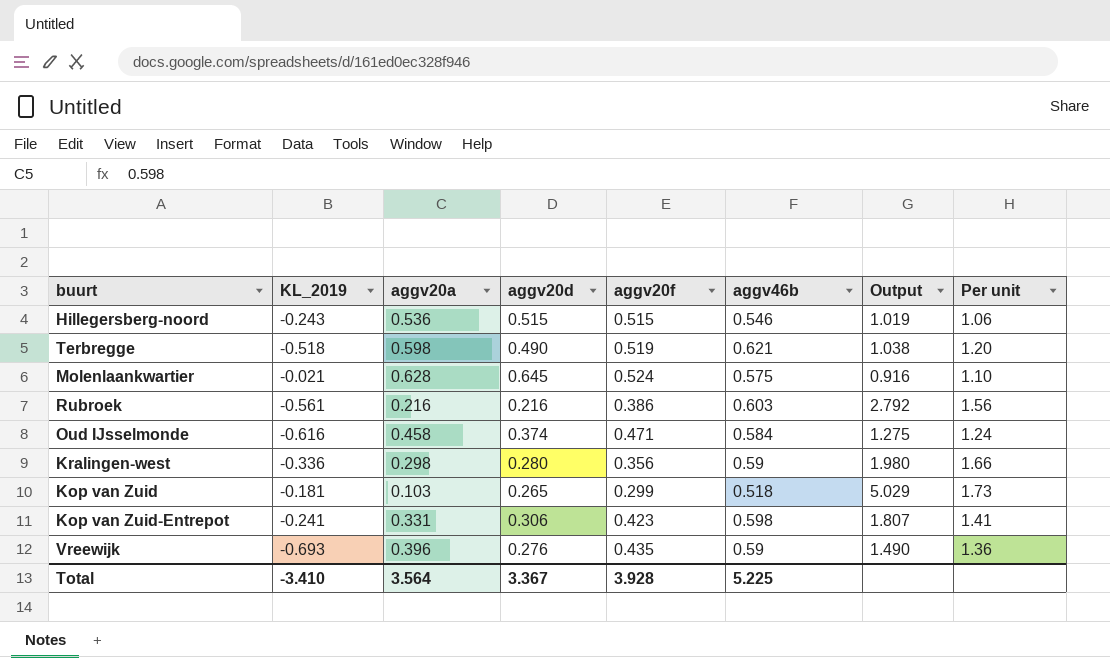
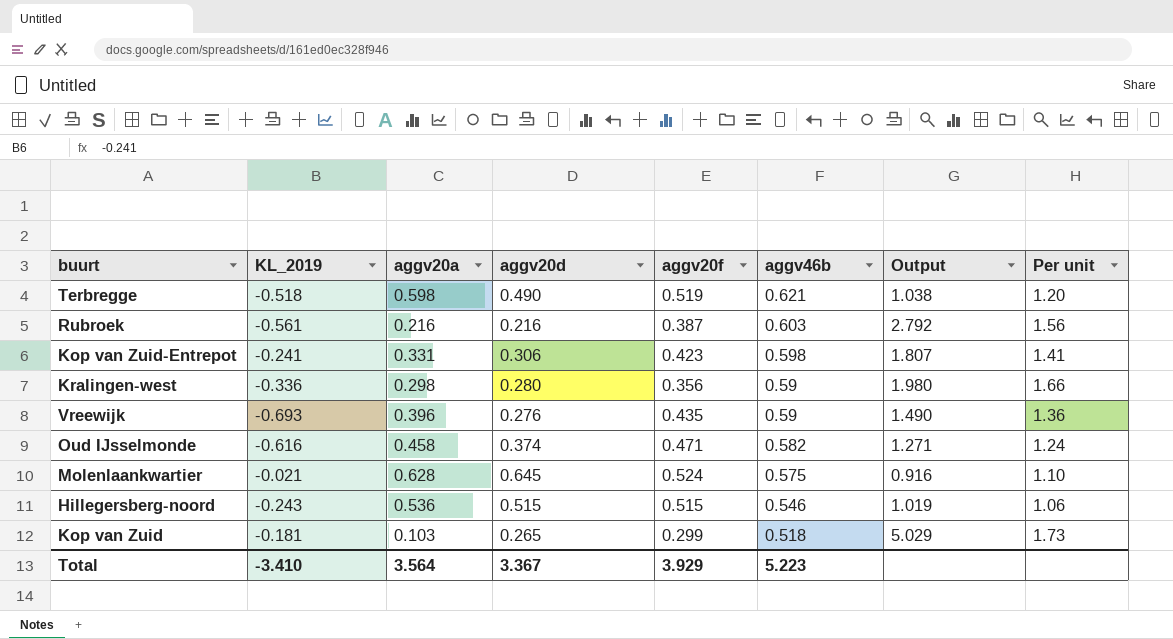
row order: none -> aggv46b descending
Rubroek | aggv20f: 0.386 -> 0.387
Oud IJsselmonde | aggv46b: 0.584 -> 0.582
Oud IJsselmonde | Output: 1.275 -> 1.271
Total | aggv20f: 3.928 -> 3.929
Total | aggv46b: 5.225 -> 5.223

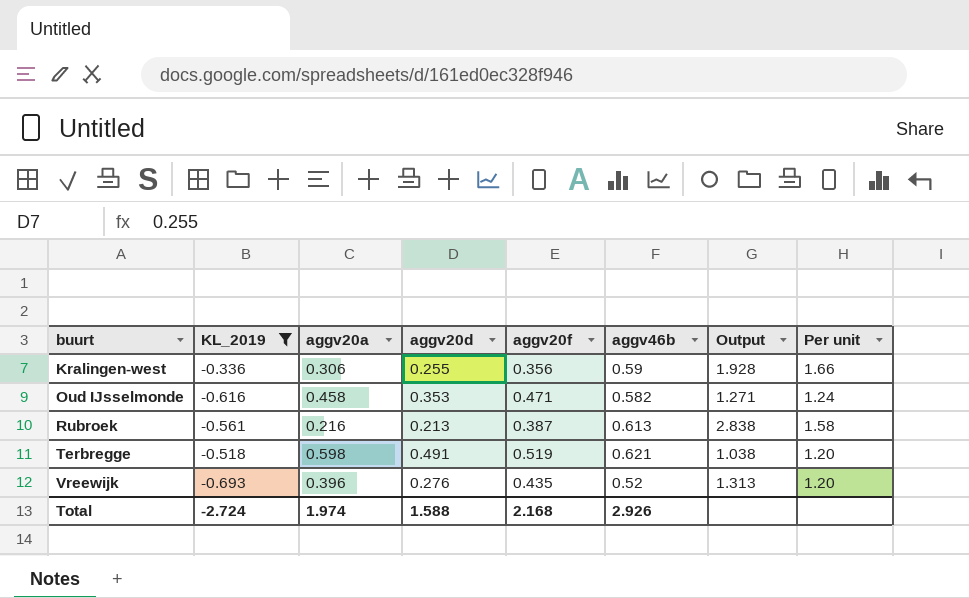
filter: none -> KL_2019 <= -0.336
row order: aggv46b descending -> buurt ascending
Kralingen-west | aggv20a: 0.298 -> 0.306
Kralingen-west | aggv20d: 0.280 -> 0.255
Kralingen-west | Output: 1.980 -> 1.928
Oud IJsselmonde | aggv20d: 0.374 -> 0.353
Rubroek | aggv20d: 0.216 -> 0.213
Rubroek | aggv46b: 0.603 -> 0.613
Rubroek | Output: 2.792 -> 2.838
Rubroek | Per unit: 1.56 -> 1.58
Terbregge | aggv20d: 0.490 -> 0.491
Vreewijk | aggv46b: 0.59 -> 0.52
Vreewijk | Output: 1.490 -> 1.313
Vreewijk | Per unit: 1.36 -> 1.20
Total | KL_2019: -3.410 -> -2.724
Total | aggv20a: 3.564 -> 1.974
Total | aggv20d: 3.367 -> 1.588
Total | aggv20f: 3.929 -> 2.168
Total | aggv46b: 5.223 -> 2.926

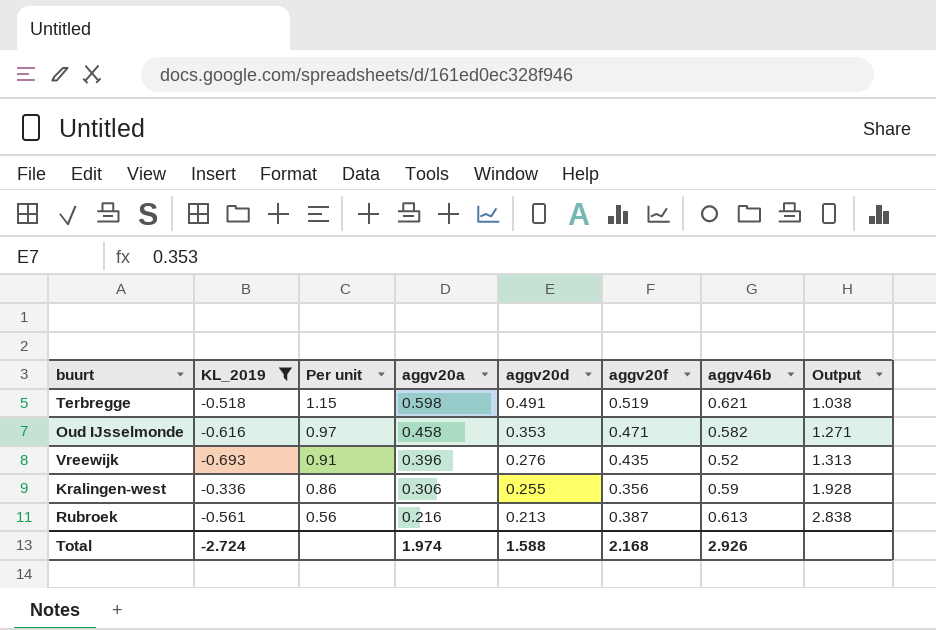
row order: buurt ascending -> Per unit descending
column Per unit | formula: [aggv46b] / [aggv20f] -> [aggv20a] / [aggv20f]
column Per unit | position: 8 -> 3

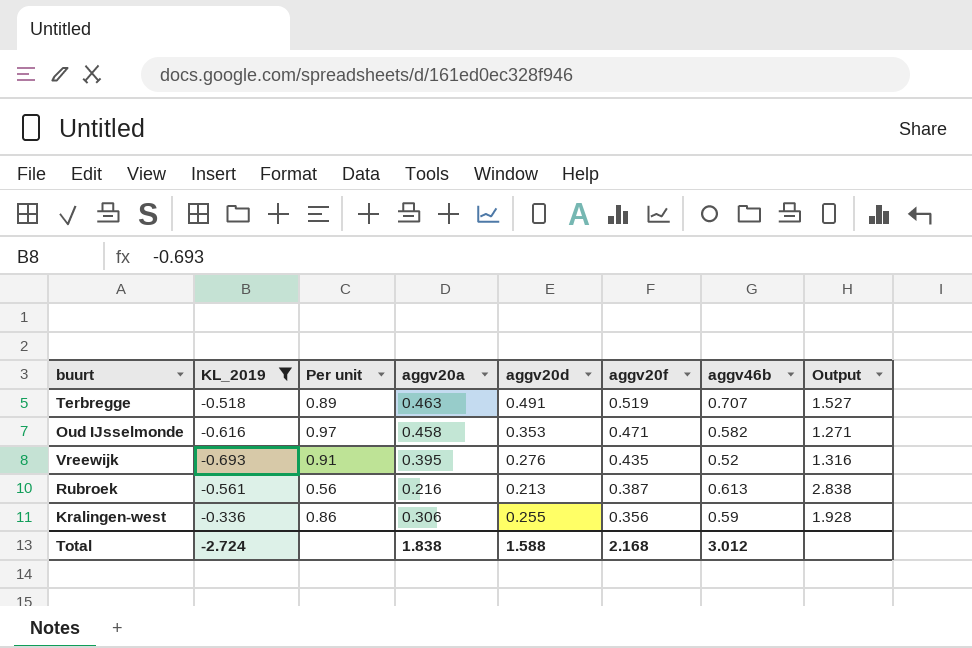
row order: Per unit descending -> aggv20f descending
Terbregge | Per unit: 1.15 -> 0.89
Terbregge | aggv20a: 0.598 -> 0.463
Terbregge | aggv46b: 0.621 -> 0.707
Terbregge | Output: 1.038 -> 1.527
Vreewijk | aggv20a: 0.396 -> 0.395
Vreewijk | Output: 1.313 -> 1.316
Total | aggv20a: 1.974 -> 1.838
Total | aggv46b: 2.926 -> 3.012

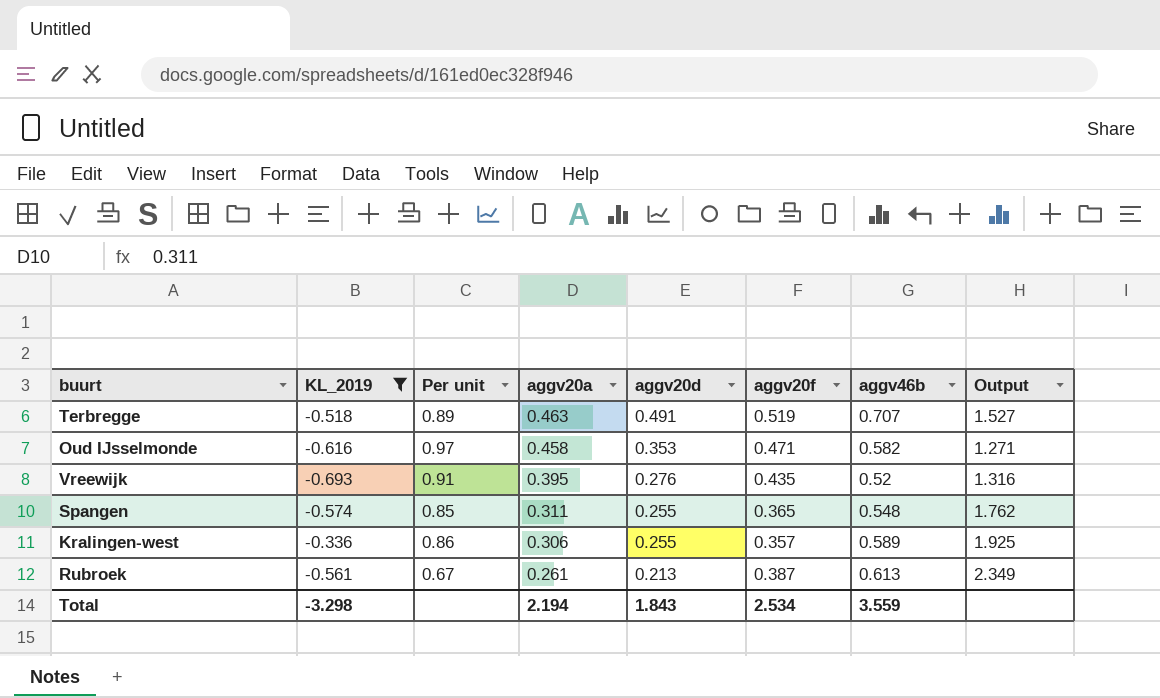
row order: aggv20f descending -> aggv20a descending
row Spangen: none -> -0.574 | 0.85 | 0.311 | 0.255 | 0.365 | 0.548 | 1.762
Kralingen-west | aggv20f: 0.356 -> 0.357
Kralingen-west | aggv46b: 0.59 -> 0.589
Kralingen-west | Output: 1.928 -> 1.925
Rubroek | Per unit: 0.56 -> 0.67
Rubroek | aggv20a: 0.216 -> 0.261
Rubroek | Output: 2.838 -> 2.349
Total | KL_2019: -2.724 -> -3.298
Total | aggv20a: 1.838 -> 2.194
Total | aggv20d: 1.588 -> 1.843
Total | aggv20f: 2.168 -> 2.534
Total | aggv46b: 3.012 -> 3.559

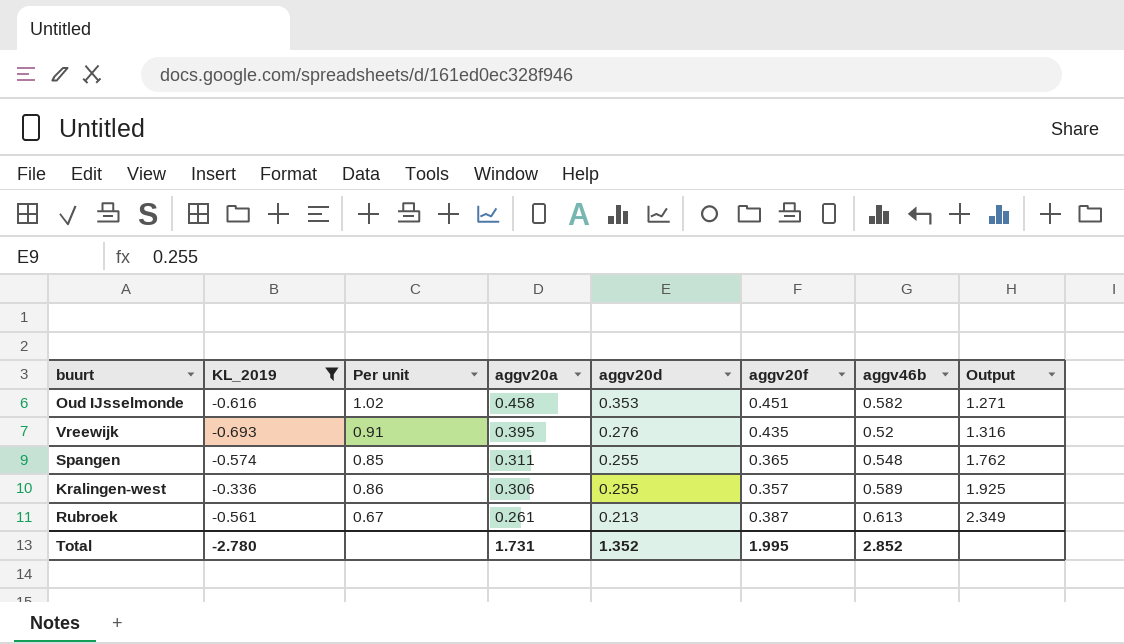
row Terbregge: -0.518 | 0.89 | 0.463 | 0.491 | 0.519 | 0.707 | 1.527 -> none
Oud IJsselmonde | Per unit: 0.97 -> 1.02
Oud IJsselmonde | aggv20f: 0.471 -> 0.451
Total | KL_2019: -3.298 -> -2.780
Total | aggv20a: 2.194 -> 1.731
Total | aggv20d: 1.843 -> 1.352
Total | aggv20f: 2.534 -> 1.995
Total | aggv46b: 3.559 -> 2.852

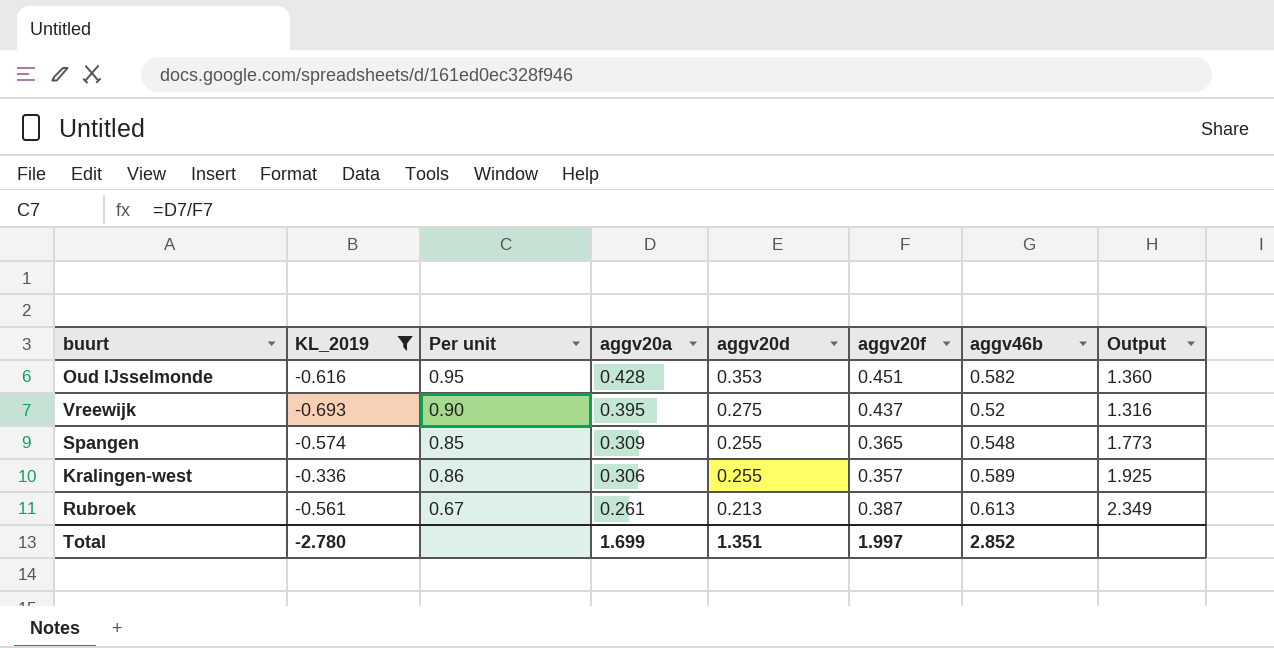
Oud IJsselmonde | Per unit: 1.02 -> 0.95
Oud IJsselmonde | aggv20a: 0.458 -> 0.428
Oud IJsselmonde | Output: 1.271 -> 1.360
Vreewijk | Per unit: 0.91 -> 0.90
Vreewijk | aggv20d: 0.276 -> 0.275
Vreewijk | aggv20f: 0.435 -> 0.437
Spangen | aggv20a: 0.311 -> 0.309
Spangen | Output: 1.762 -> 1.773
Total | aggv20a: 1.731 -> 1.699
Total | aggv20d: 1.352 -> 1.351
Total | aggv20f: 1.995 -> 1.997

